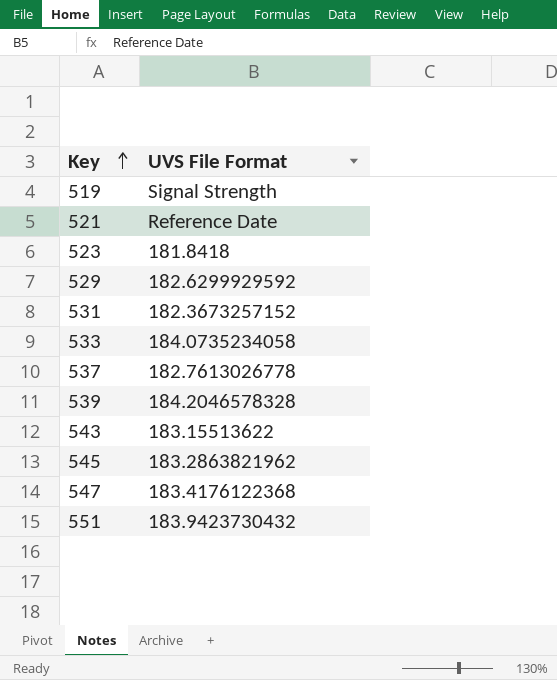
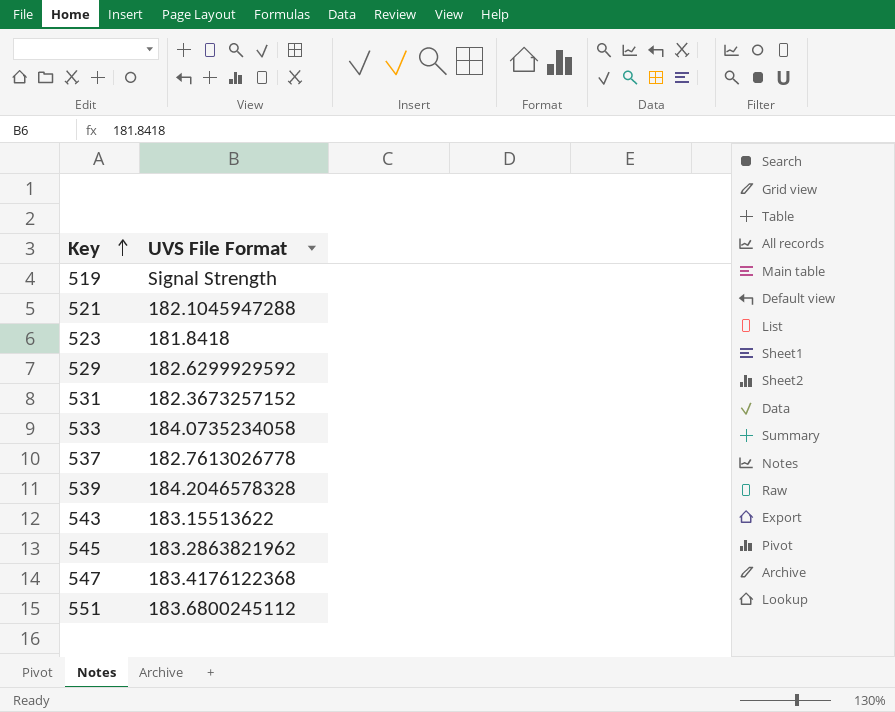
521 | UVS File Format: Reference Date -> 182.1045947288
551 | UVS File Format: 183.9423730432 -> 183.6800245112

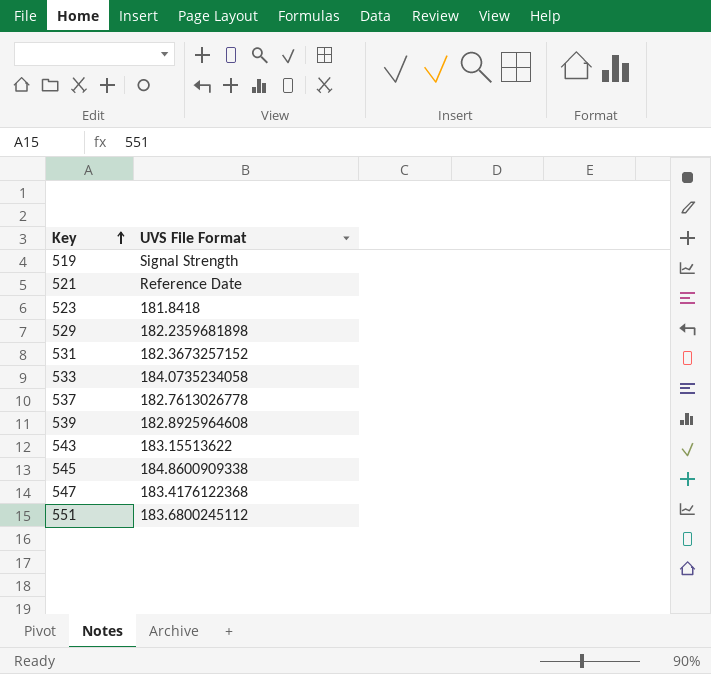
521 | UVS File Format: 182.1045947288 -> Reference Date
529 | UVS File Format: 182.6299929592 -> 182.2359681898
539 | UVS File Format: 184.2046578328 -> 182.8925964608
545 | UVS File Format: 183.2863821962 -> 184.8600909338

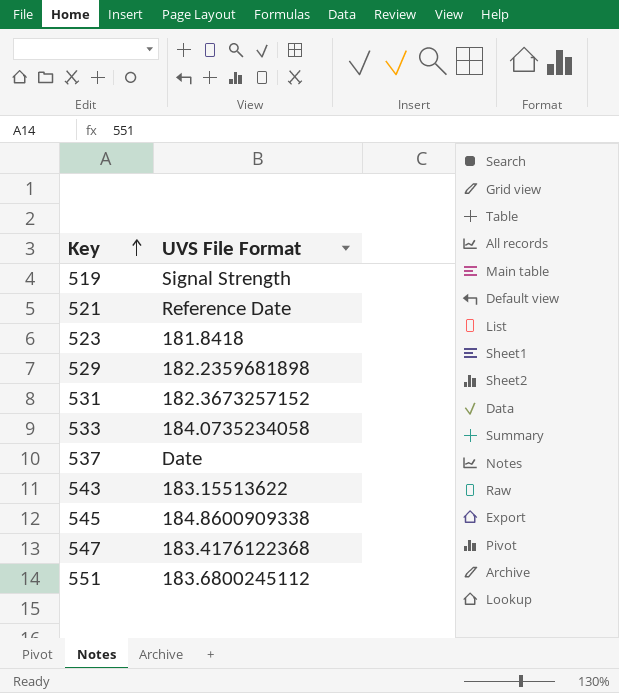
row 539: 182.8925964608 -> none
537 | UVS File Format: 182.7613026778 -> Date

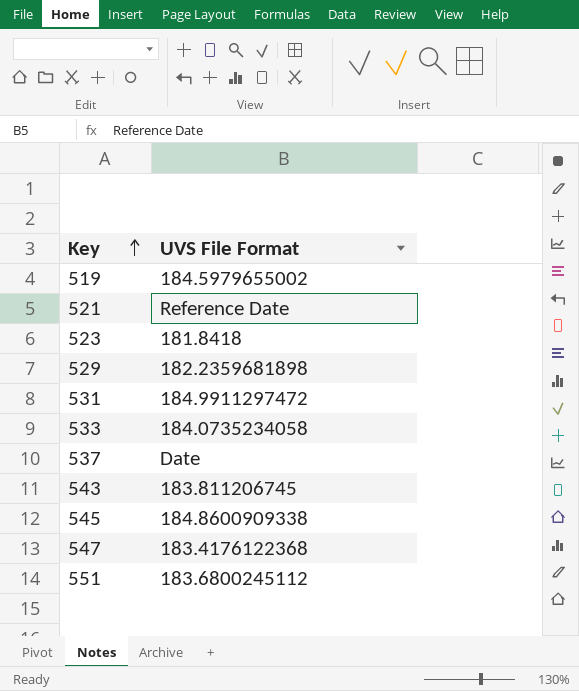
519 | UVS File Format: Signal Strength -> 184.5979655002
531 | UVS File Format: 182.3673257152 -> 184.9911297472
543 | UVS File Format: 183.15513622 -> 183.811206745

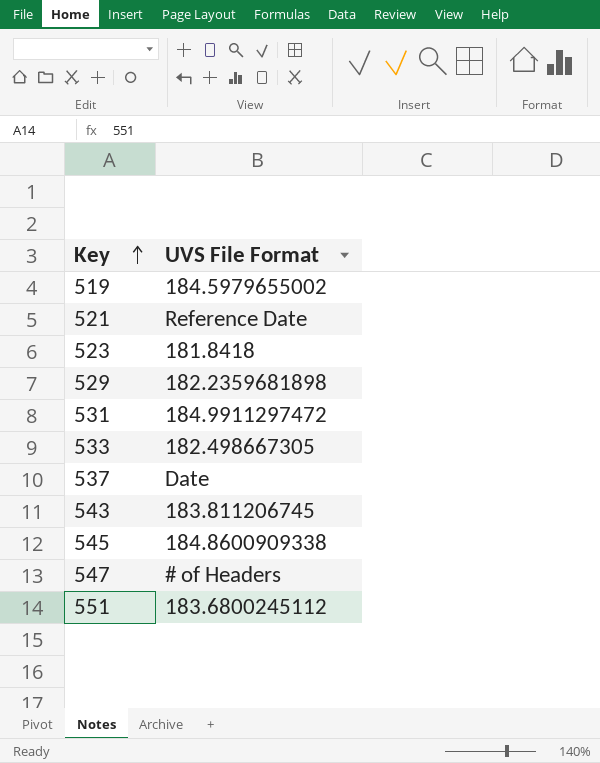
533 | UVS File Format: 184.0735234058 -> 182.498667305
547 | UVS File Format: 183.4176122368 -> # of Headers

